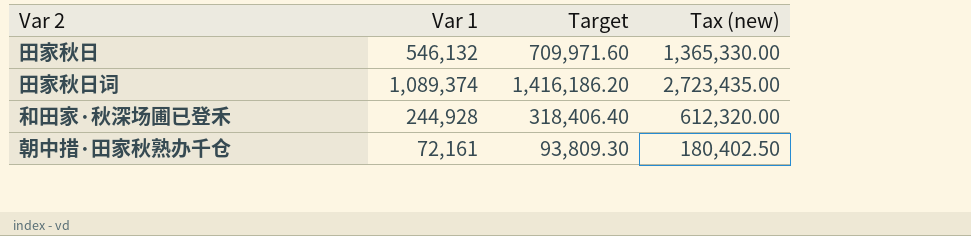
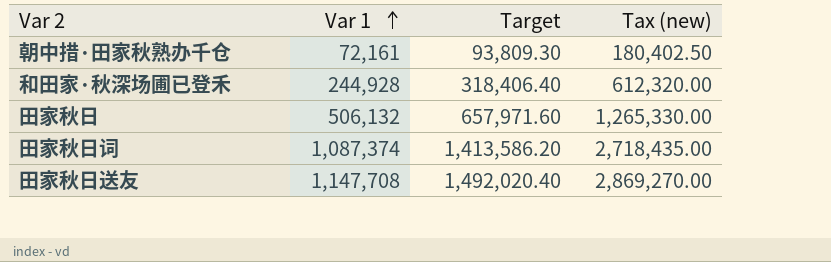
row order: none -> Var 1 ascending
田家秋日 | Var 1: 546,132 -> 506,132
田家秋日 | Target: 709,971.60 -> 657,971.60
田家秋日 | Tax (new): 1,365,330.00 -> 1,265,330.00
田家秋日词 | Var 1: 1,089,374 -> 1,087,374
田家秋日词 | Target: 1,416,186.20 -> 1,413,586.20
田家秋日词 | Tax (new): 2,723,435.00 -> 2,718,435.00
row 田家秋日送友: none -> 1,147,708 | 1,492,020.40 | 2,869,270.00

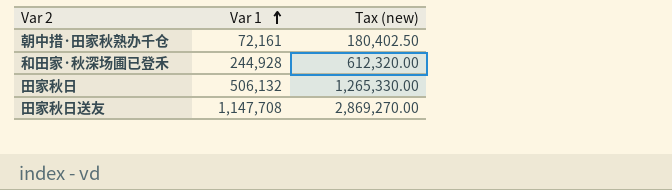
column Target | formula: [Var 1] * 1.3 -> none
row 田家秋日词: 1,087,374 | 1,413,586.20 | 2,718,435.00 -> none

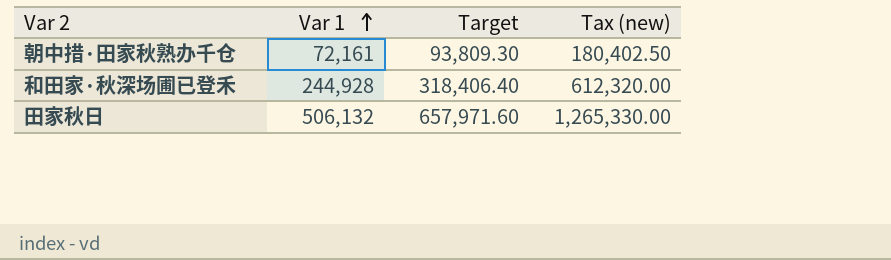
column Target | formula: none -> [Var 1] * 1.3
row 田家秋日送友: 1,147,708 | 2,869,270.00 -> none

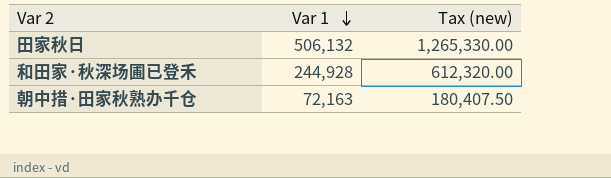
row order: Var 1 ascending -> Var 1 descending
column Target | formula: [Var 1] * 1.3 -> none
朝中措·田家秋熟办千仓 | Var 1: 72,161 -> 72,163
朝中措·田家秋熟办千仓 | Tax (new): 180,402.50 -> 180,407.50

